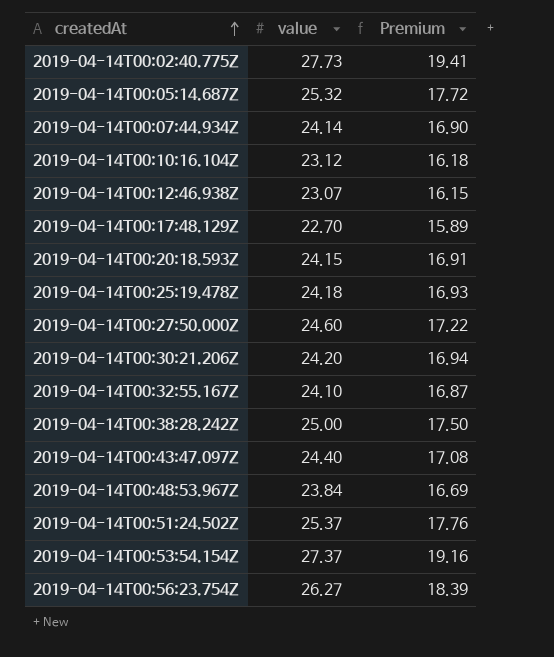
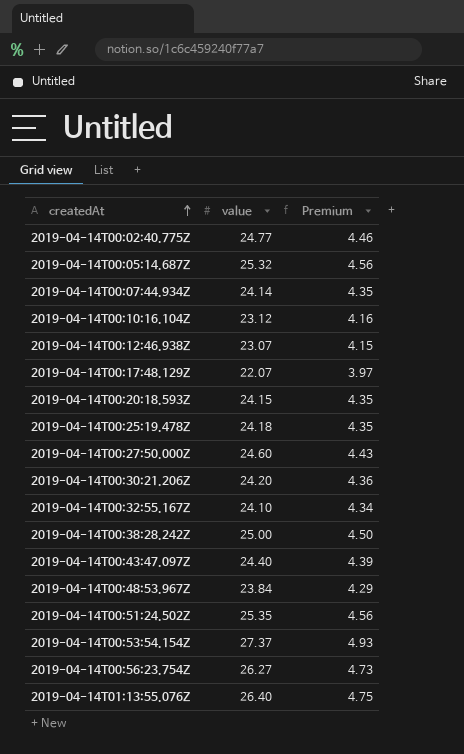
column Premium | formula: [value] * 0.7 -> [value] * 0.18
2019-04-14T00:02:40.775Z | value: 27.73 -> 24.77
2019-04-14T00:17:48.129Z | value: 22.70 -> 22.07
2019-04-14T00:51:24.502Z | value: 25.37 -> 25.35
row 2019-04-14T01:13:55.076Z: none -> 26.40 | 4.75

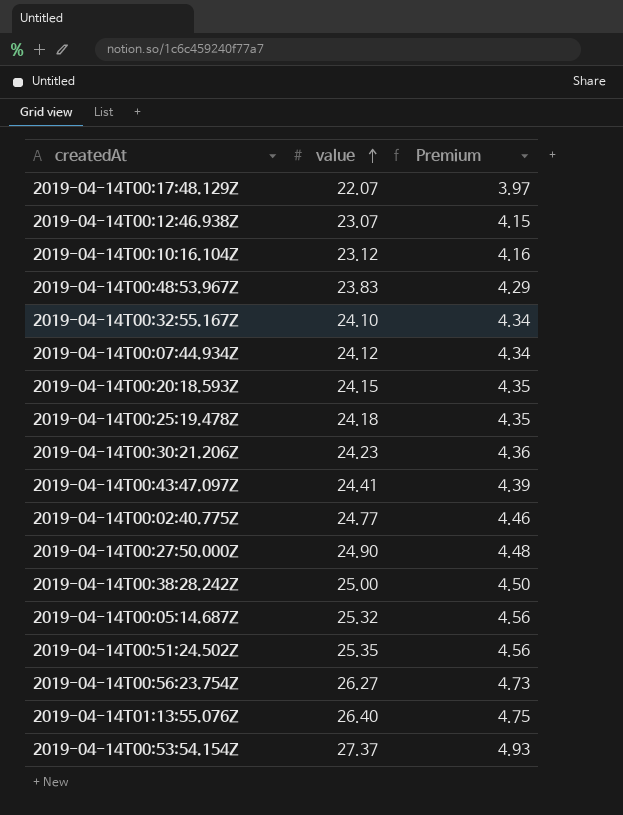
row order: createdAt ascending -> value ascending
2019-04-14T00:48:53.967Z | value: 23.84 -> 23.83
2019-04-14T00:07:44.934Z | value: 24.14 -> 24.12
2019-04-14T00:07:44.934Z | Premium: 4.35 -> 4.34
2019-04-14T00:30:21.206Z | value: 24.20 -> 24.23
2019-04-14T00:43:47.097Z | value: 24.40 -> 24.41
2019-04-14T00:27:50.000Z | value: 24.60 -> 24.90
2019-04-14T00:27:50.000Z | Premium: 4.43 -> 4.48

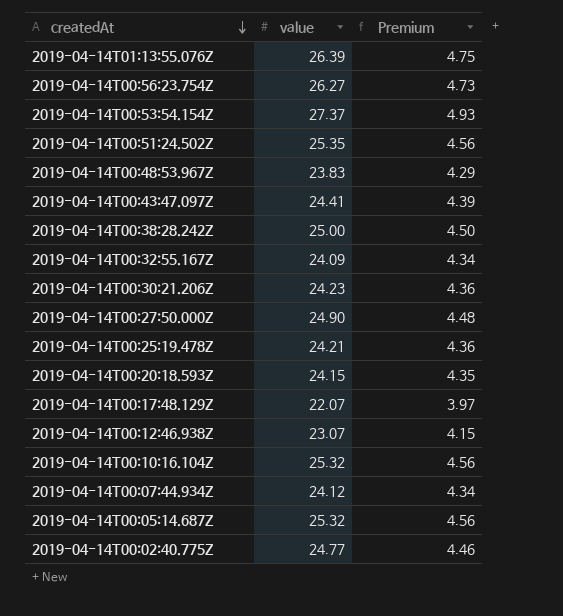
row order: value ascending -> createdAt descending
2019-04-14T01:13:55.076Z | value: 26.40 -> 26.39
2019-04-14T00:32:55.167Z | value: 24.10 -> 24.09
2019-04-14T00:25:19.478Z | value: 24.18 -> 24.21
2019-04-14T00:25:19.478Z | Premium: 4.35 -> 4.36
2019-04-14T00:10:16.104Z | value: 23.12 -> 25.32
2019-04-14T00:10:16.104Z | Premium: 4.16 -> 4.56

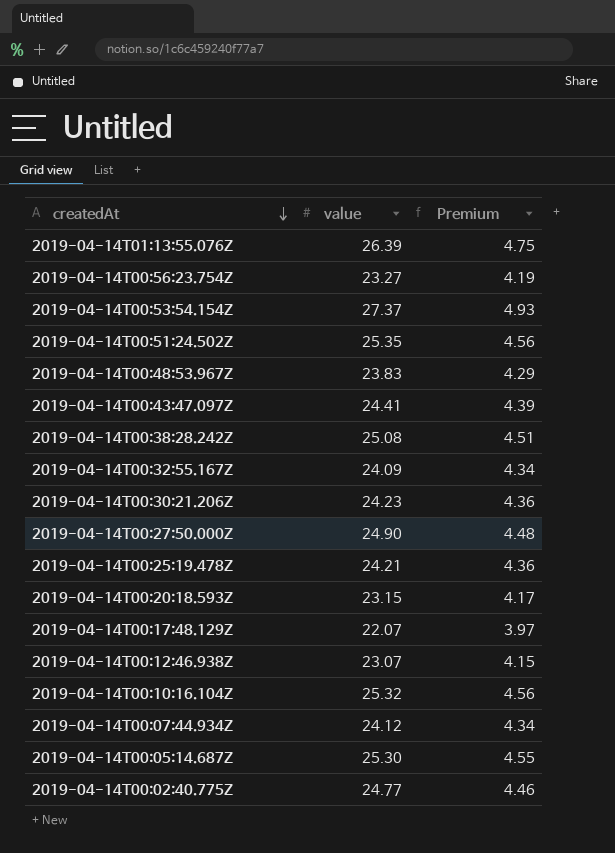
2019-04-14T00:56:23.754Z | value: 26.27 -> 23.27
2019-04-14T00:56:23.754Z | Premium: 4.73 -> 4.19
2019-04-14T00:38:28.242Z | value: 25.00 -> 25.08
2019-04-14T00:38:28.242Z | Premium: 4.50 -> 4.51
2019-04-14T00:20:18.593Z | value: 24.15 -> 23.15
2019-04-14T00:20:18.593Z | Premium: 4.35 -> 4.17
2019-04-14T00:05:14.687Z | value: 25.32 -> 25.30
2019-04-14T00:05:14.687Z | Premium: 4.56 -> 4.55

